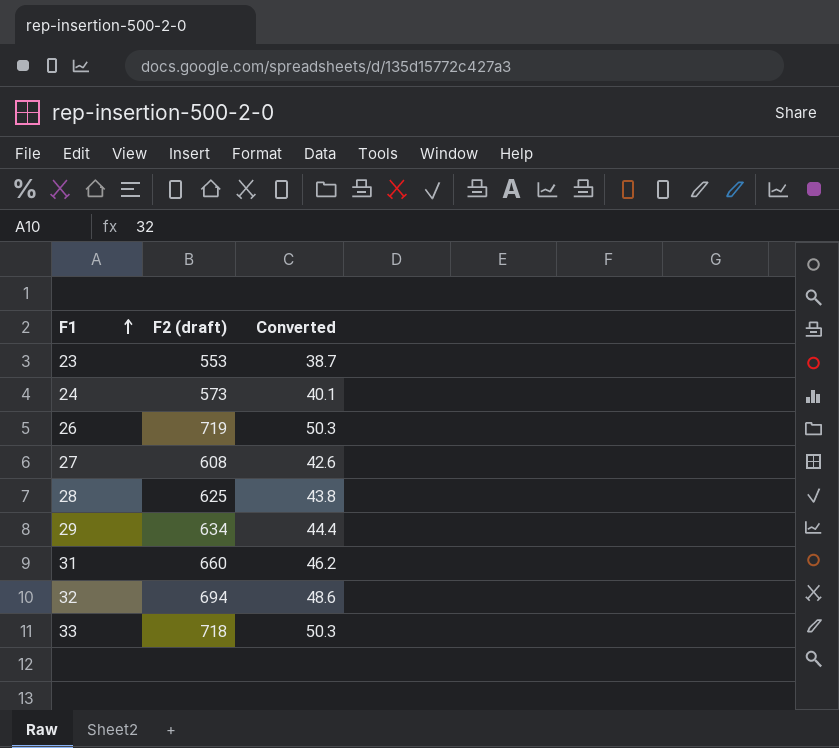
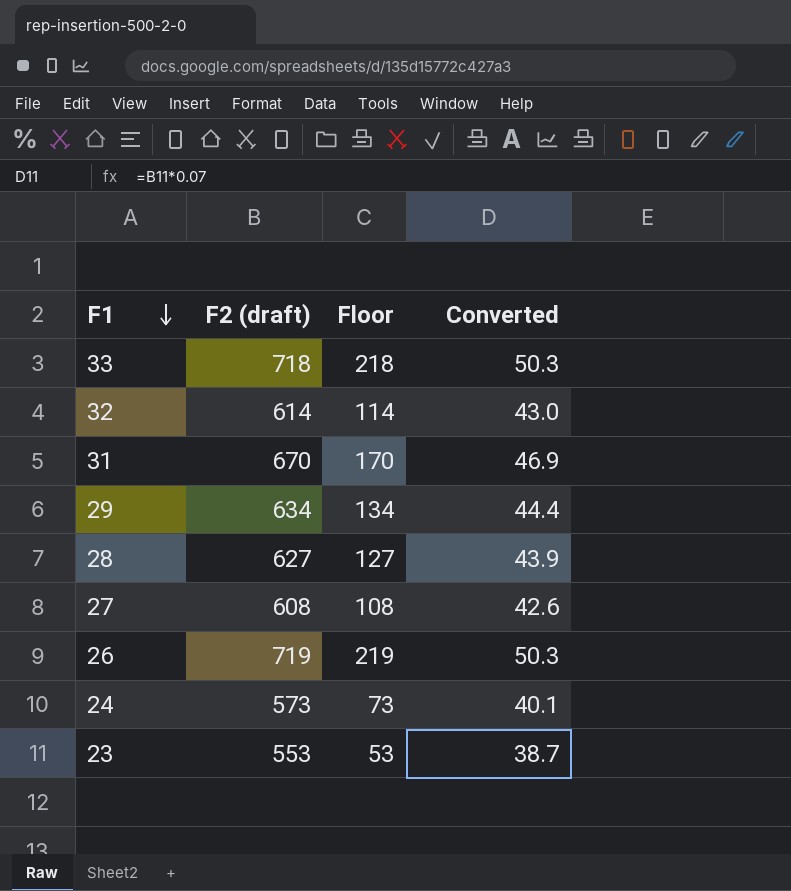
row order: F1 ascending -> F1 descending
column Floor | formula: none -> [F2 (draft)] - 500
32 | F2 (draft): 694 -> 614
32 | Converted: 48.6 -> 43.0
31 | F2 (draft): 660 -> 670
31 | Converted: 46.2 -> 46.9
28 | F2 (draft): 625 -> 627
28 | Converted: 43.8 -> 43.9

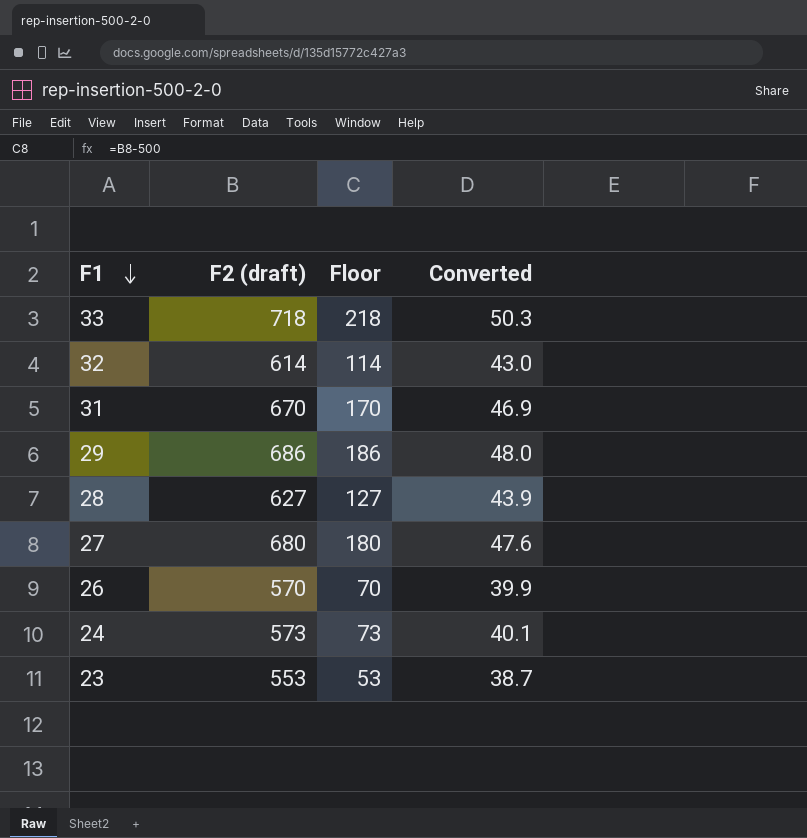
29 | F2 (draft): 634 -> 686
29 | Floor: 134 -> 186
29 | Converted: 44.4 -> 48.0
27 | F2 (draft): 608 -> 680
27 | Floor: 108 -> 180
27 | Converted: 42.6 -> 47.6
26 | F2 (draft): 719 -> 570
26 | Floor: 219 -> 70
26 | Converted: 50.3 -> 39.9

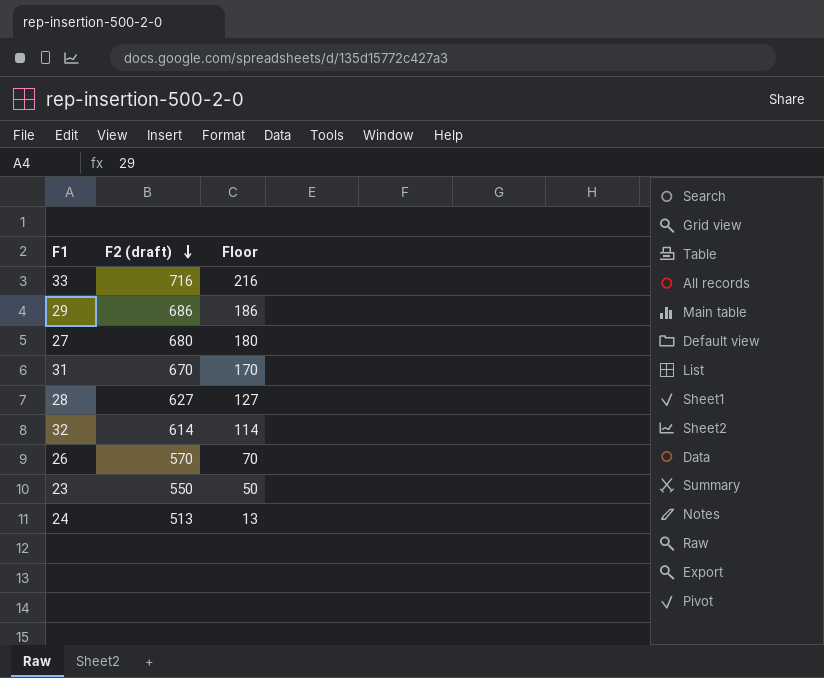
row order: F1 descending -> F2 (draft) descending
column Converted | formula: [F2 (draft)] * 0.07 -> none
33 | F2 (draft): 718 -> 716
33 | Floor: 218 -> 216
23 | F2 (draft): 553 -> 550
23 | Floor: 53 -> 50
24 | F2 (draft): 573 -> 513
24 | Floor: 73 -> 13

